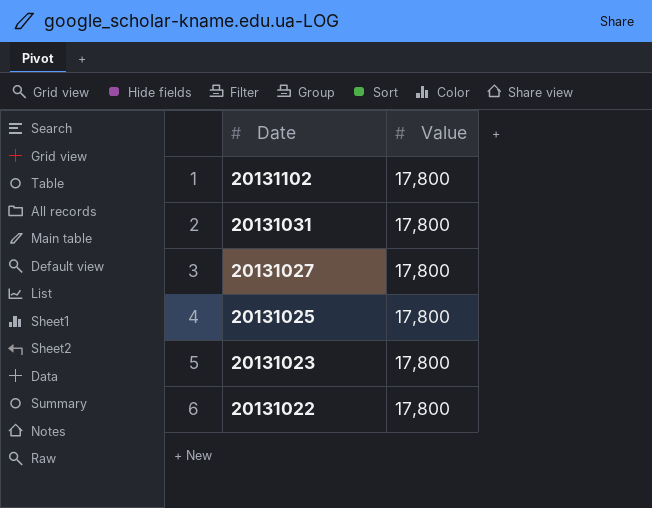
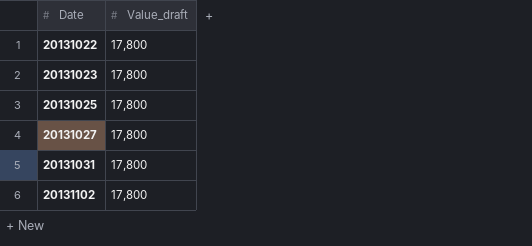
row order: Date descending -> Date ascending
column name: Value -> Value_draft

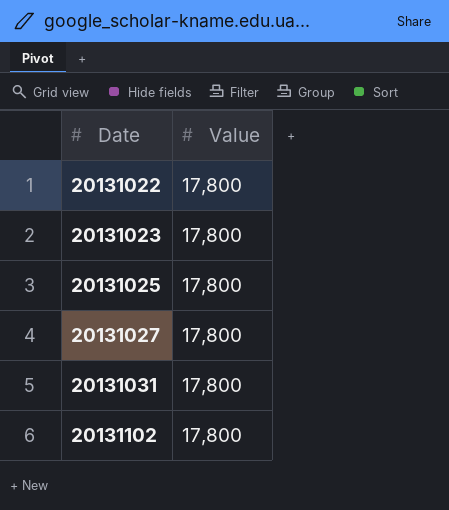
column name: Value_draft -> Value

